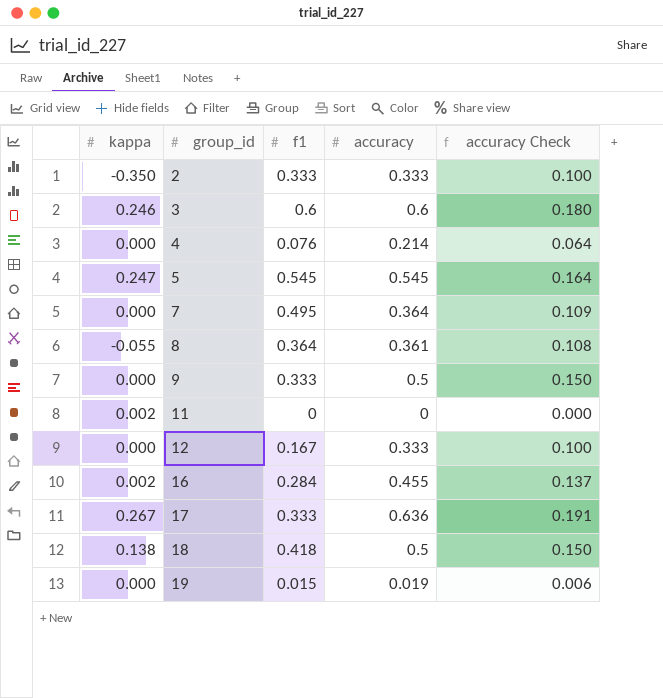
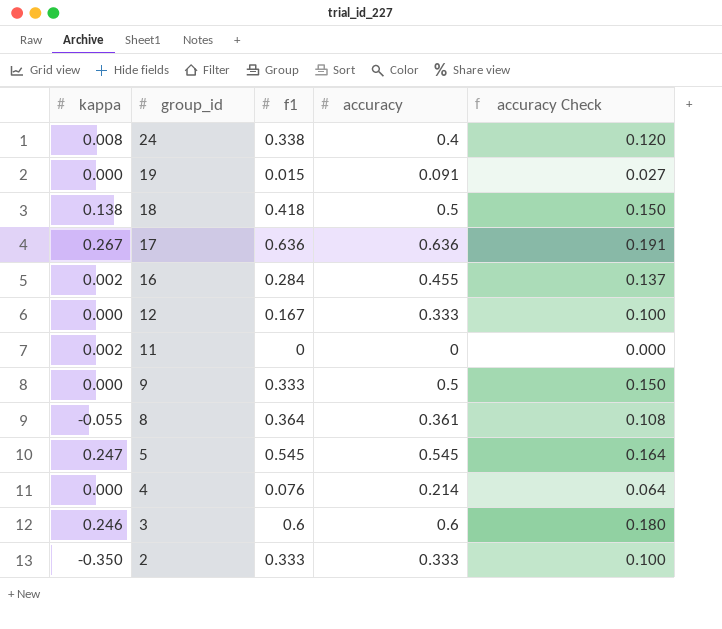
row order: group_id ascending -> group_id descending
row 7: 0.000 | 0.495 | 0.364 | 0.109 -> none
row 24: none -> 0.008 | 0.338 | 0.4 | 0.120
19 | accuracy: 0.019 -> 0.091
19 | accuracy Check: 0.006 -> 0.027
17 | f1: 0.333 -> 0.636

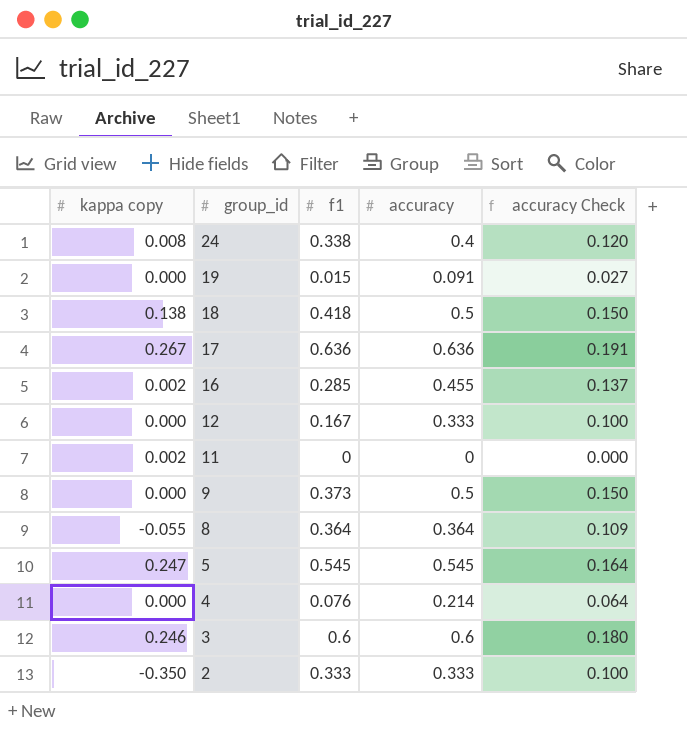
column name: kappa -> kappa copy
16 | f1: 0.284 -> 0.285
9 | f1: 0.333 -> 0.373
8 | accuracy: 0.361 -> 0.364
8 | accuracy Check: 0.108 -> 0.109

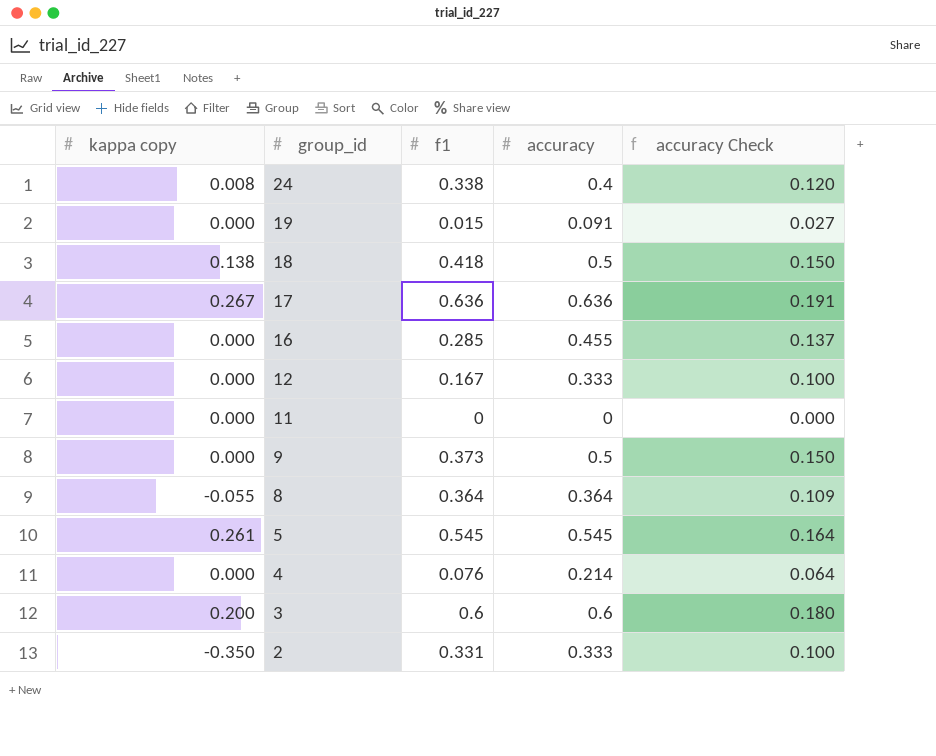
16 | kappa copy: 0.002 -> 0.000
11 | kappa copy: 0.002 -> 0.000
5 | kappa copy: 0.247 -> 0.261
3 | kappa copy: 0.246 -> 0.200
2 | f1: 0.333 -> 0.331

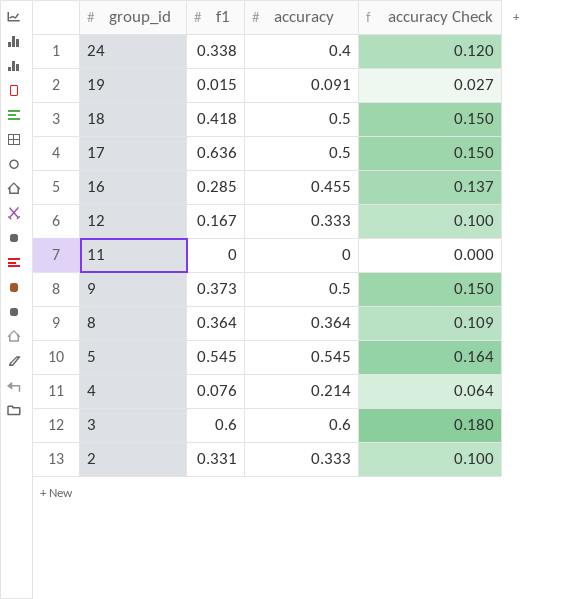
column kappa copy | position: 1 -> none
17 | accuracy: 0.636 -> 0.5
17 | accuracy Check: 0.191 -> 0.150

